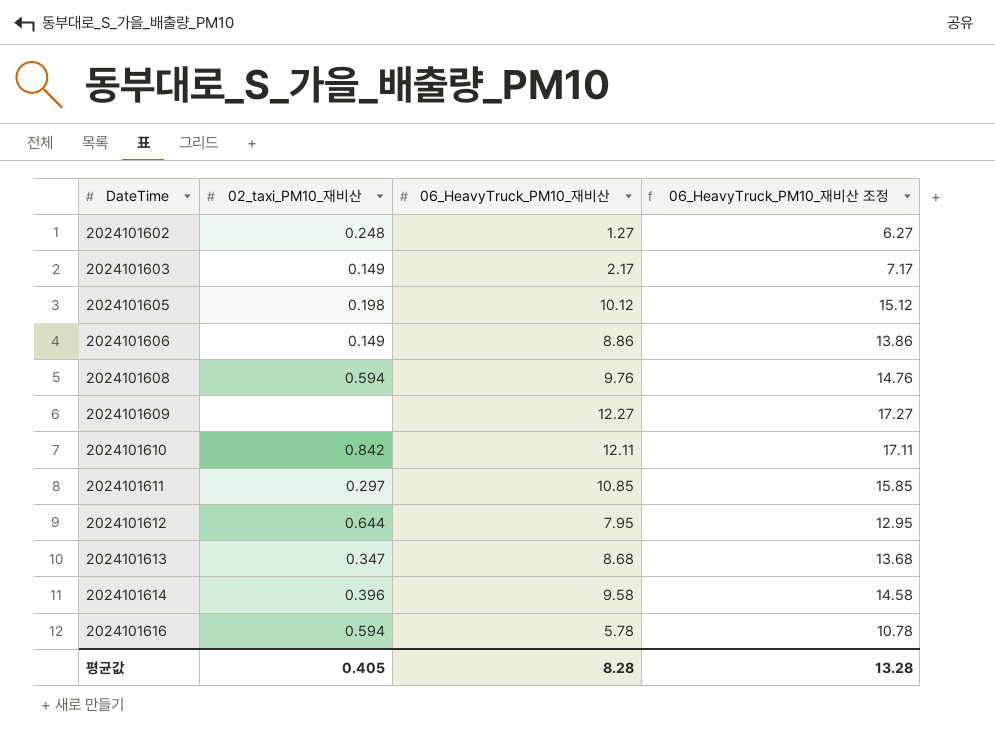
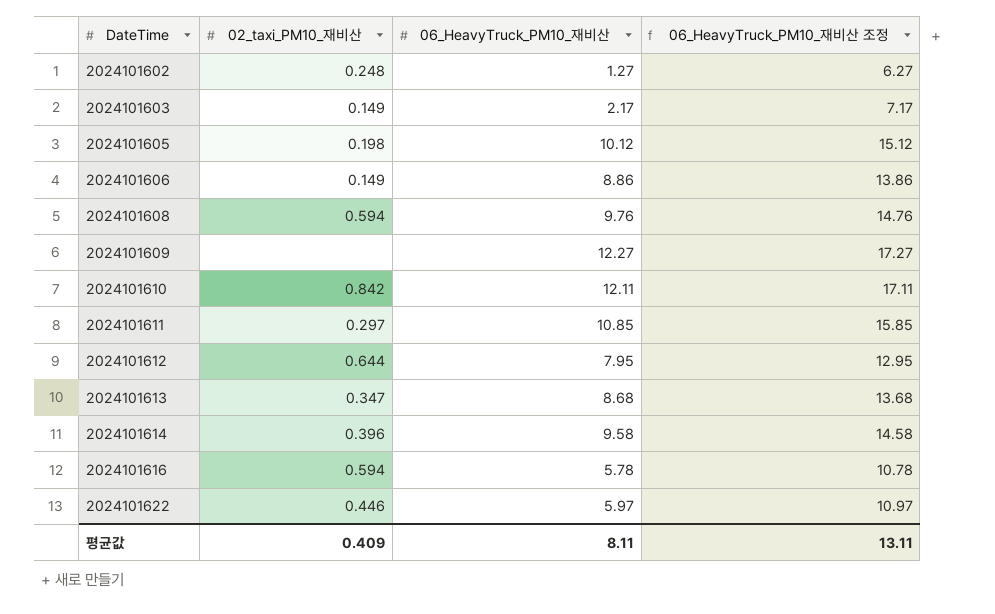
row 2024101622: none -> 0.446 | 5.97 | 10.97
평균값 | 02_taxi_PM10_재비산: 0.405 -> 0.409
평균값 | 06_HeavyTruck_PM10_재비산: 8.28 -> 8.11
평균값 | 06_HeavyTruck_PM10_재비산 조정: 13.28 -> 13.11

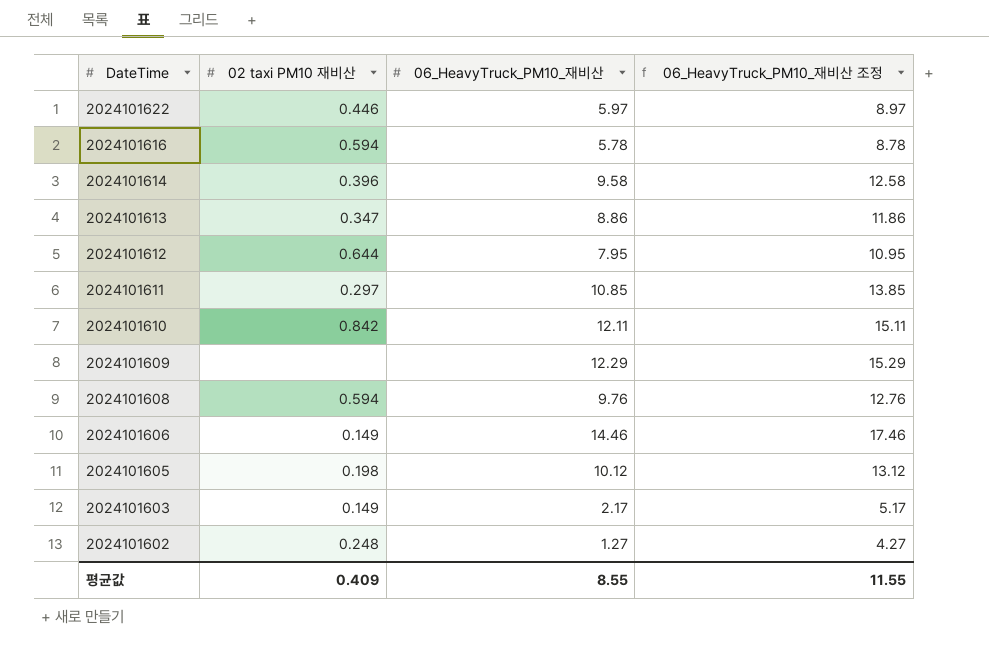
row order: DateTime ascending -> DateTime descending
column name: 02_taxi_PM10_재비산 -> 02 taxi PM10 재비산
column 06_HeavyTruck_PM10_재비산 조정 | formula: [06_HeavyTruck_PM10_재비산] + 5 -> [06_HeavyTruck_PM10_재비산] + 3
2024101613 | 06_HeavyTruck_PM10_재비산: 8.68 -> 8.86
2024101609 | 06_HeavyTruck_PM10_재비산: 12.27 -> 12.29
2024101606 | 06_HeavyTruck_PM10_재비산: 8.86 -> 14.46
평균값 | 06_HeavyTruck_PM10_재비산: 8.11 -> 8.55
평균값 | 06_HeavyTruck_PM10_재비산 조정: 13.11 -> 11.55

